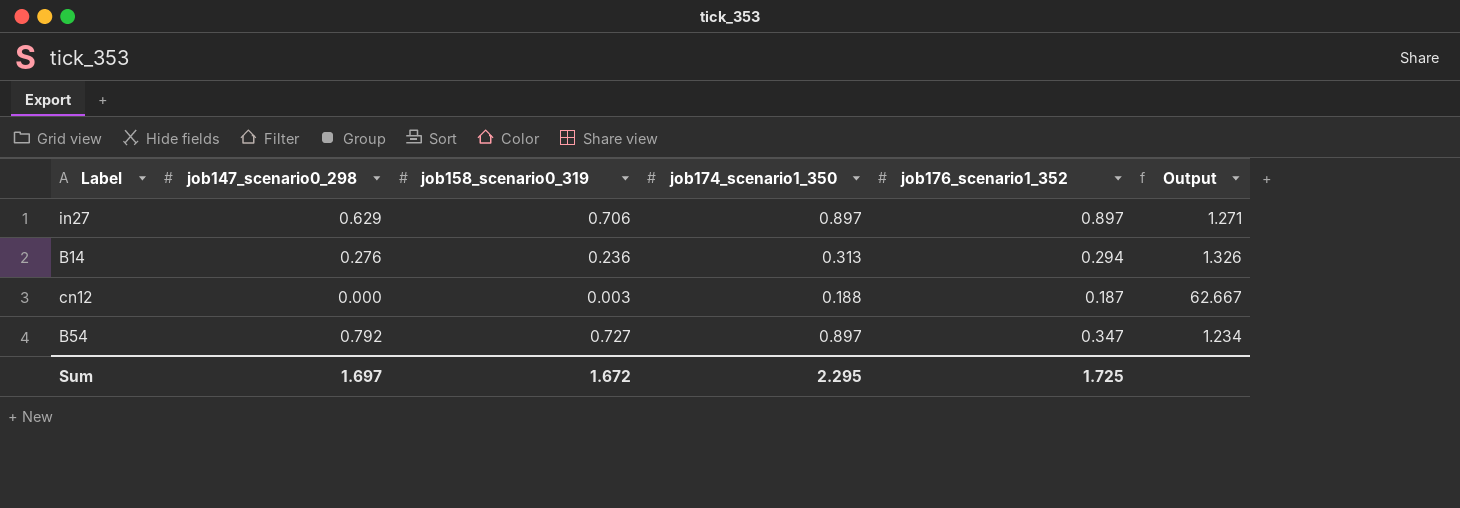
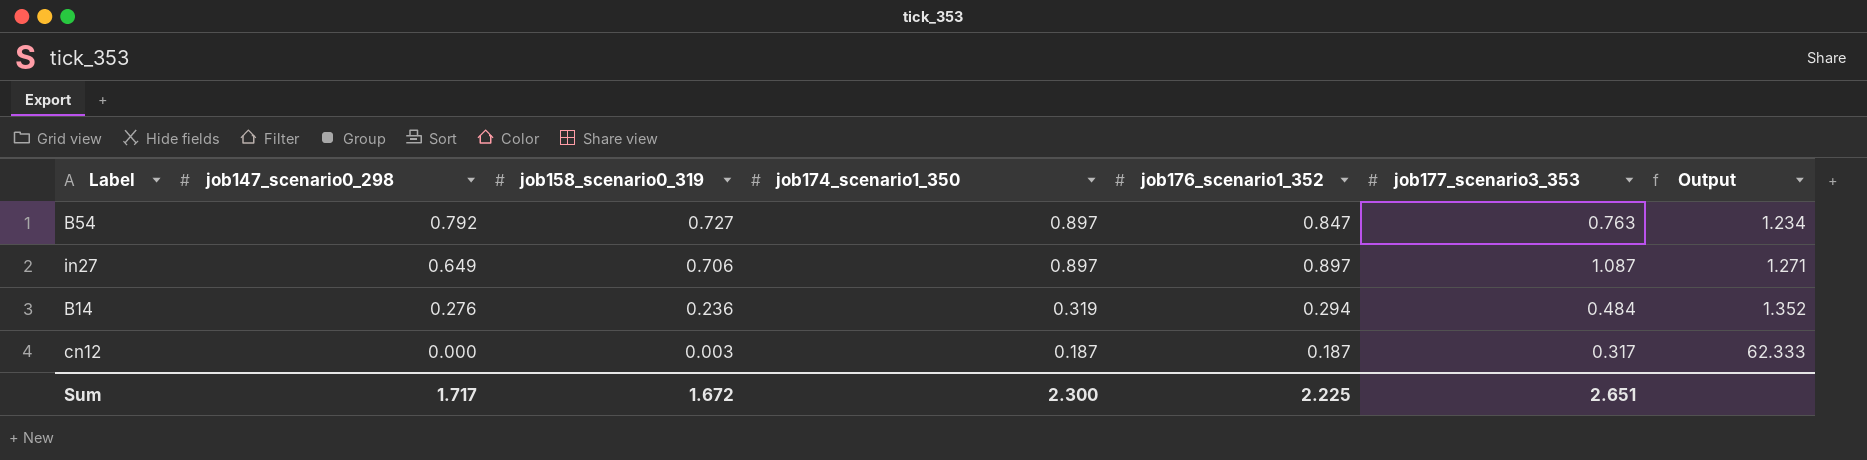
row order: none -> job147_scenario0_298 descending
column job177_scenario3_353 | position: none -> 6
B54 | job176_scenario1_352: 0.347 -> 0.847
in27 | job147_scenario0_298: 0.629 -> 0.649
B14 | job174_scenario1_350: 0.313 -> 0.319
B14 | Output: 1.326 -> 1.352
cn12 | job174_scenario1_350: 0.188 -> 0.187
cn12 | Output: 62.667 -> 62.333
Sum | job147_scenario0_298: 1.697 -> 1.717
Sum | job174_scenario1_350: 2.295 -> 2.300
Sum | job176_scenario1_352: 1.725 -> 2.225

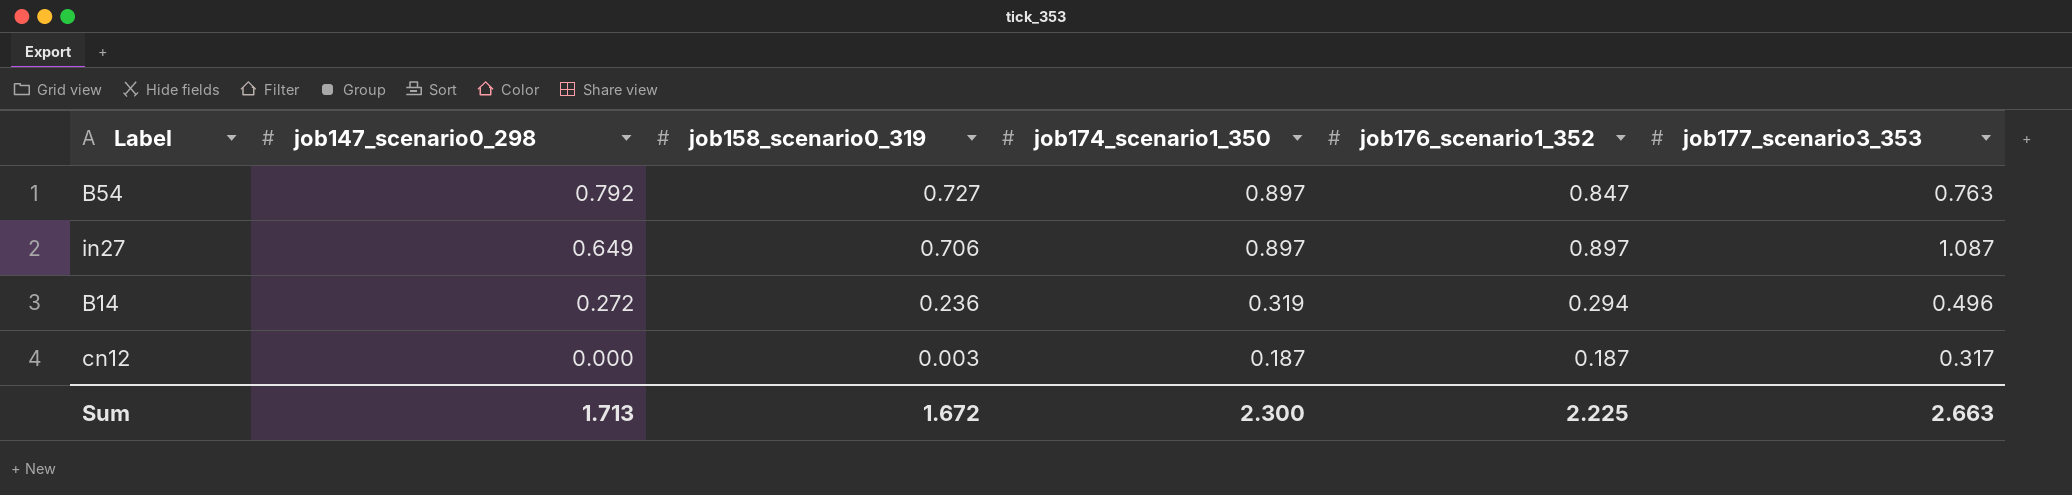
column Output | formula: [job174_scenario1_350] / [job158_scenario0_319] -> none
B14 | job147_scenario0_298: 0.276 -> 0.272
B14 | job177_scenario3_353: 0.484 -> 0.496
Sum | job147_scenario0_298: 1.717 -> 1.713
Sum | job177_scenario3_353: 2.651 -> 2.663

